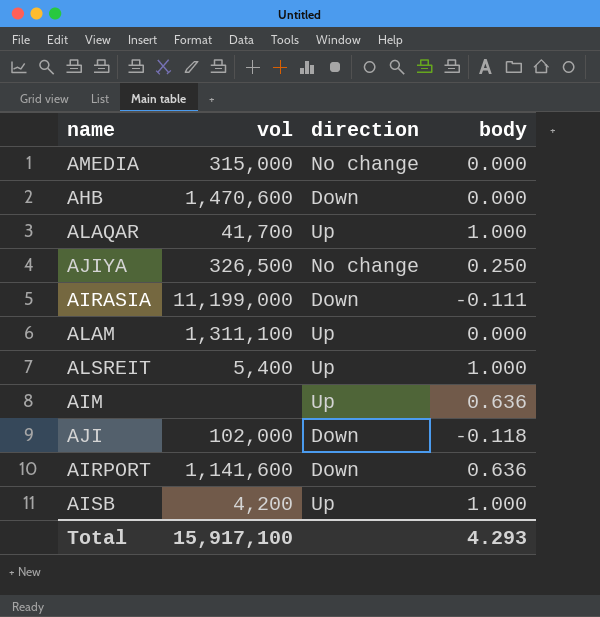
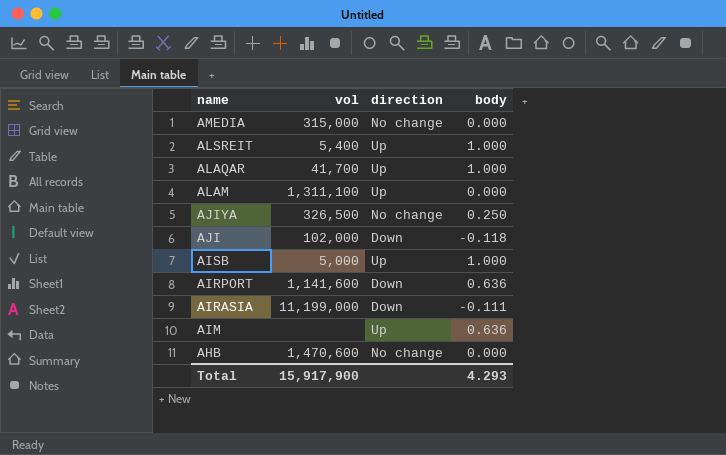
row order: none -> name descending
AISB | vol: 4,200 -> 5,000
AHB | direction: Down -> No change
Total | vol: 15,917,100 -> 15,917,900

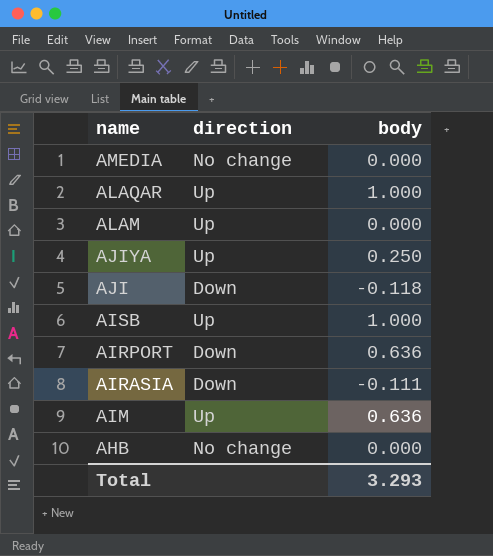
column vol | position: 2 -> none
row ALSREIT: 5,400 | Up | 1.000 -> none
AJIYA | direction: No change -> Up
Total | body: 4.293 -> 3.293

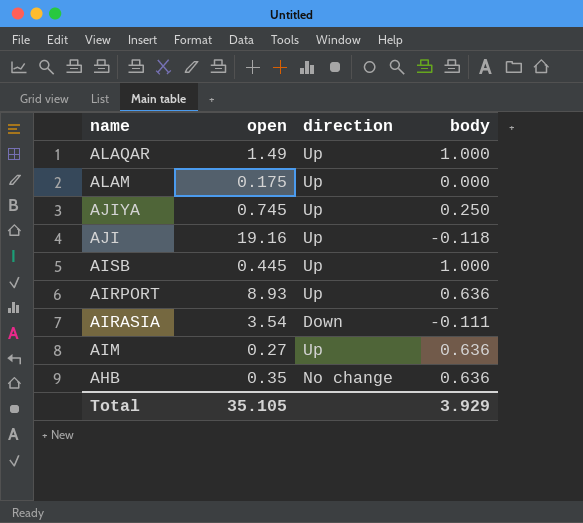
column open | position: none -> 2
row AMEDIA: No change | 0.000 -> none
AJI | direction: Down -> Up
AIRPORT | direction: Down -> Up
AHB | body: 0.000 -> 0.636
Total | body: 3.293 -> 3.929

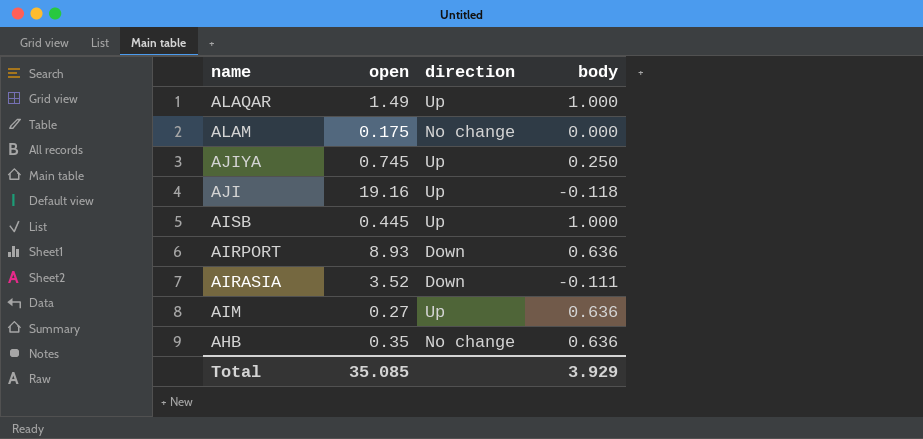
ALAM | direction: Up -> No change
AIRPORT | direction: Up -> Down
AIRASIA | open: 3.54 -> 3.52
Total | open: 35.105 -> 35.085

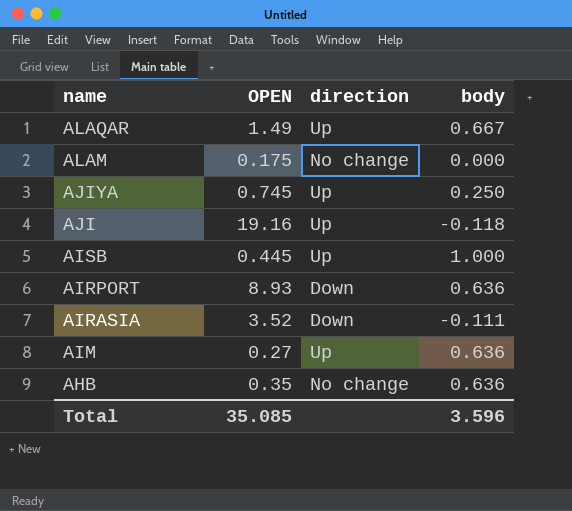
column name: open -> OPEN
ALAQAR | body: 1.000 -> 0.667
Total | body: 3.929 -> 3.596

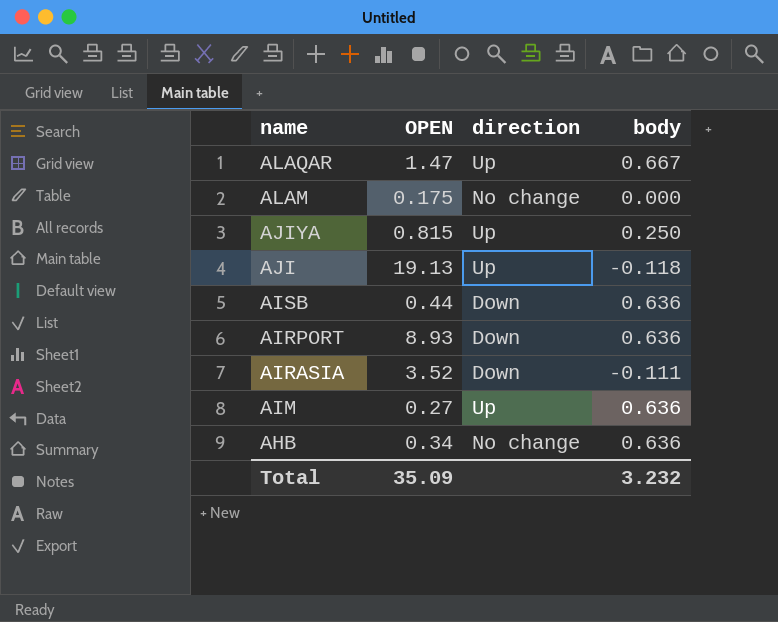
ALAQAR | OPEN: 1.49 -> 1.47
AJIYA | OPEN: 0.745 -> 0.815
AJI | OPEN: 19.16 -> 19.13
AISB | OPEN: 0.445 -> 0.44
AISB | direction: Up -> Down
AISB | body: 1.000 -> 0.636
AHB | OPEN: 0.35 -> 0.34
Total | OPEN: 35.085 -> 35.09
Total | body: 3.596 -> 3.232

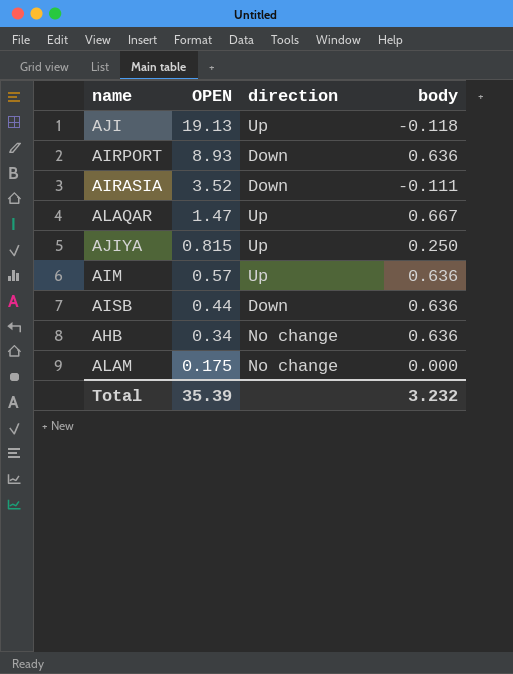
row order: name descending -> OPEN descending
AIM | OPEN: 0.27 -> 0.57
Total | OPEN: 35.09 -> 35.39

